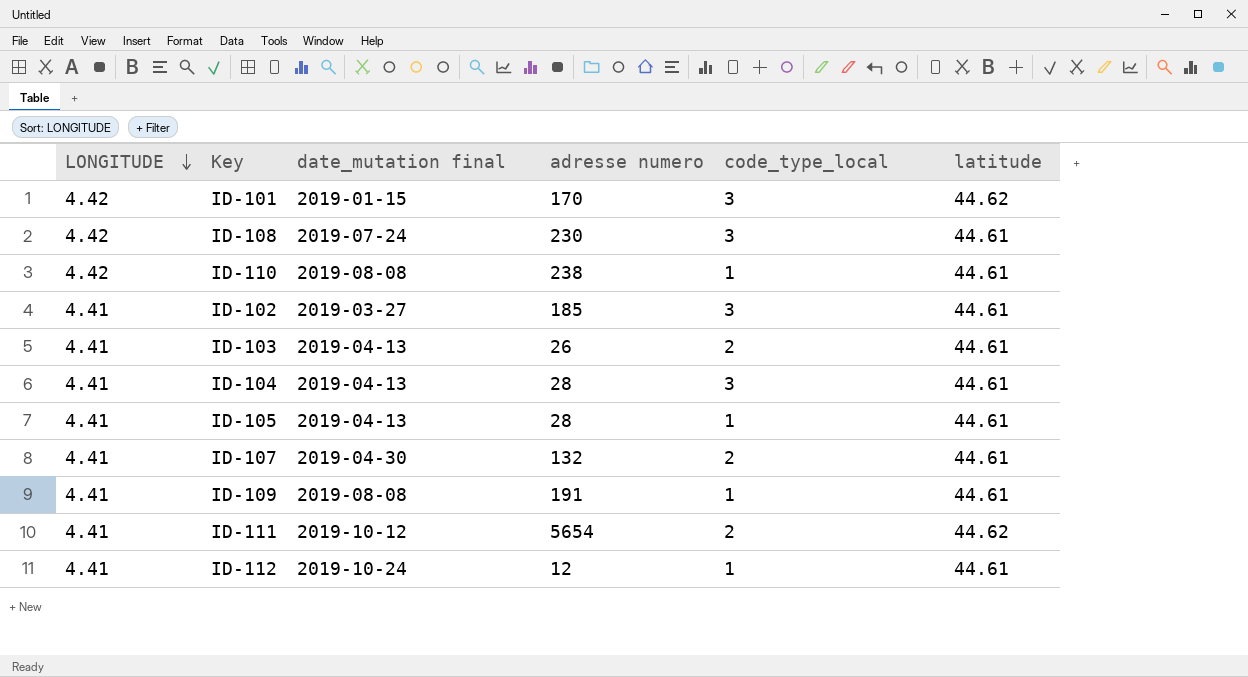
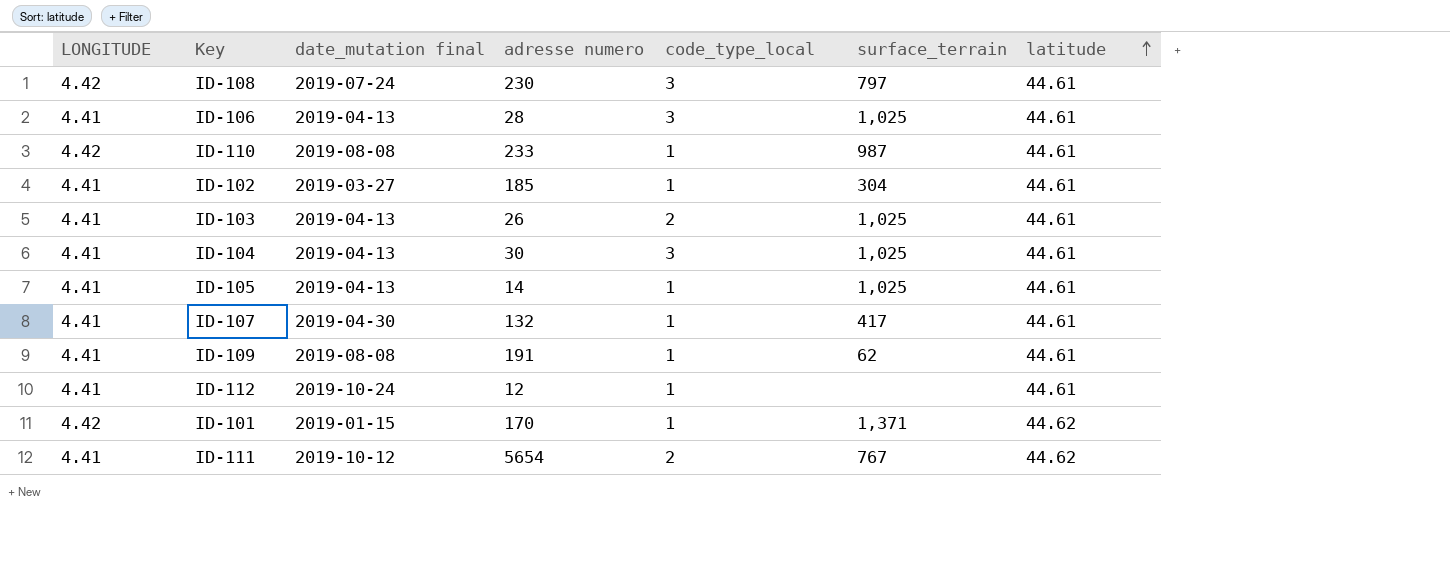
row order: LONGITUDE descending -> latitude ascending
column surface_terrain | position: none -> 6
row ID-106: none -> 4.41 | 2019-04-13 | 28 | 3 | 1,025 | 44.61
ID-110 | adresse numero: 238 -> 233
ID-102 | code_type_local: 3 -> 1
ID-104 | adresse numero: 28 -> 30
ID-105 | adresse numero: 28 -> 14
ID-107 | code_type_local: 2 -> 1
ID-101 | code_type_local: 3 -> 1

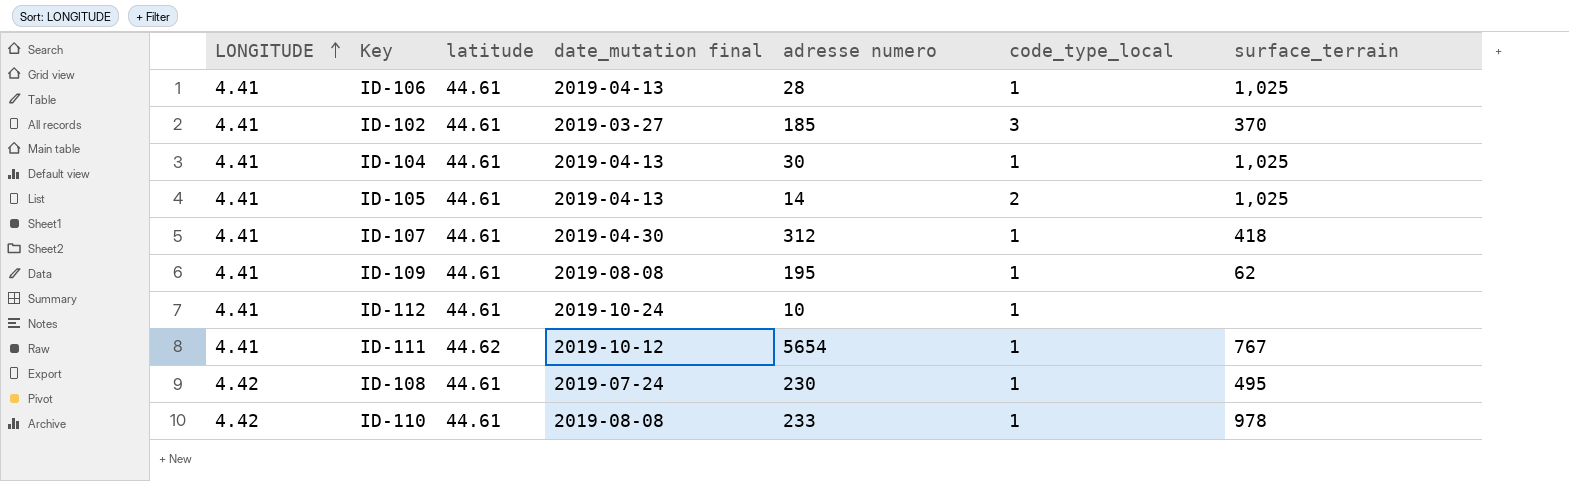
row order: latitude ascending -> LONGITUDE ascending
column latitude | position: 7 -> 3
row ID-103: 4.41 | 2019-04-13 | 26 | 2 | 1,025 | 44.61 -> none
row ID-101: 4.42 | 2019-01-15 | 170 | 1 | 1,371 | 44.62 -> none
ID-106 | code_type_local: 3 -> 1
ID-102 | code_type_local: 1 -> 3
ID-102 | surface_terrain: 304 -> 370
ID-104 | code_type_local: 3 -> 1
ID-105 | code_type_local: 1 -> 2
ID-107 | adresse numero: 132 -> 312
ID-107 | surface_terrain: 417 -> 418
ID-109 | adresse numero: 191 -> 195
ID-112 | adresse numero: 12 -> 10
ID-111 | code_type_local: 2 -> 1
ID-108 | code_type_local: 3 -> 1
ID-108 | surface_terrain: 797 -> 495
ID-110 | surface_terrain: 987 -> 978

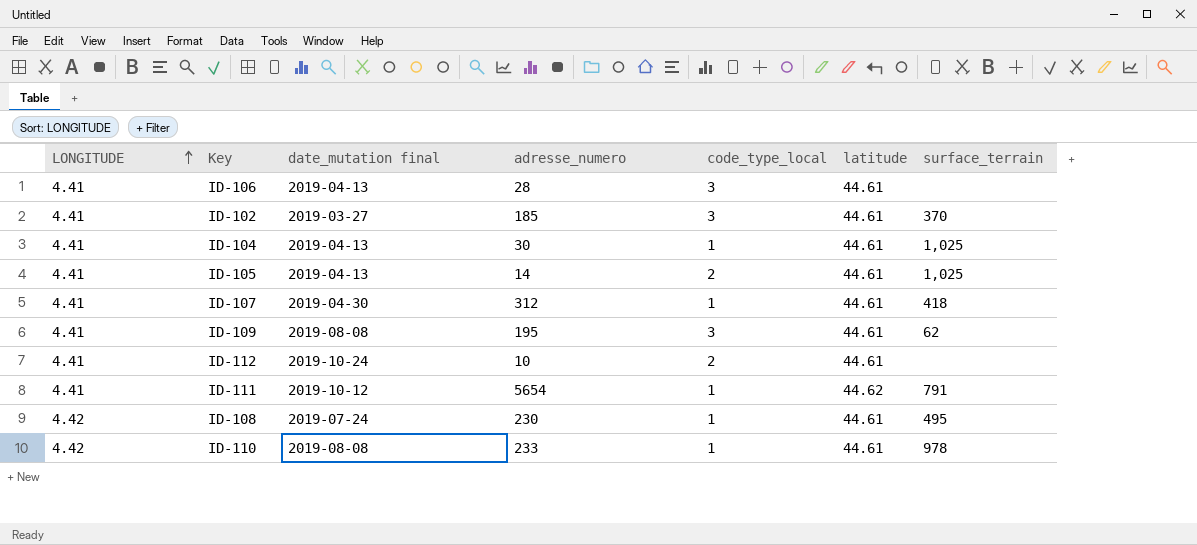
column name: adresse numero -> adresse_numero
column latitude | position: 3 -> 6
ID-106 | code_type_local: 1 -> 3
ID-106 | surface_terrain: 1,025 -> none
ID-109 | code_type_local: 1 -> 3
ID-112 | code_type_local: 1 -> 2
ID-111 | surface_terrain: 767 -> 791

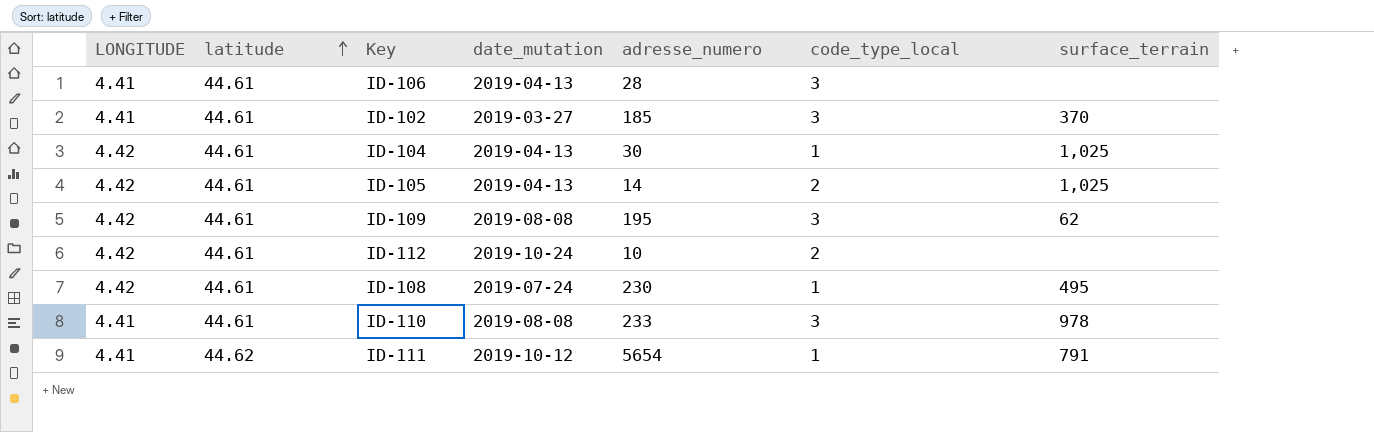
row order: LONGITUDE ascending -> latitude ascending
column latitude | position: 6 -> 2
column name: date_mutation final -> date_mutation
row ID-107: 4.41 | 2019-04-30 | 312 | 1 | 44.61 | 418 -> none
ID-104 | LONGITUDE: 4.41 -> 4.42
ID-105 | LONGITUDE: 4.41 -> 4.42
ID-109 | LONGITUDE: 4.41 -> 4.42
ID-112 | LONGITUDE: 4.41 -> 4.42
ID-110 | LONGITUDE: 4.42 -> 4.41
ID-110 | code_type_local: 1 -> 3

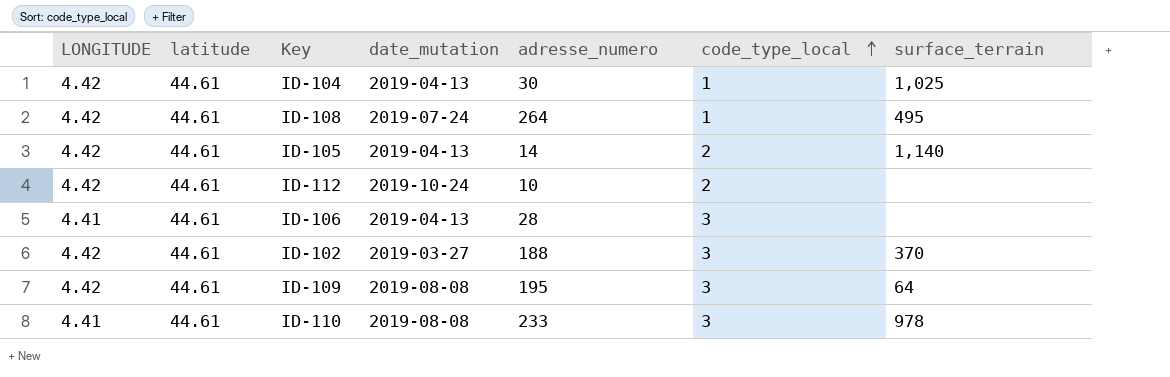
row order: latitude ascending -> code_type_local ascending
row ID-111: 4.41 | 44.62 | 2019-10-12 | 5654 | 1 | 791 -> none
ID-108 | adresse_numero: 230 -> 264
ID-105 | surface_terrain: 1,025 -> 1,140
ID-102 | LONGITUDE: 4.41 -> 4.42
ID-102 | adresse_numero: 185 -> 188
ID-109 | surface_terrain: 62 -> 64

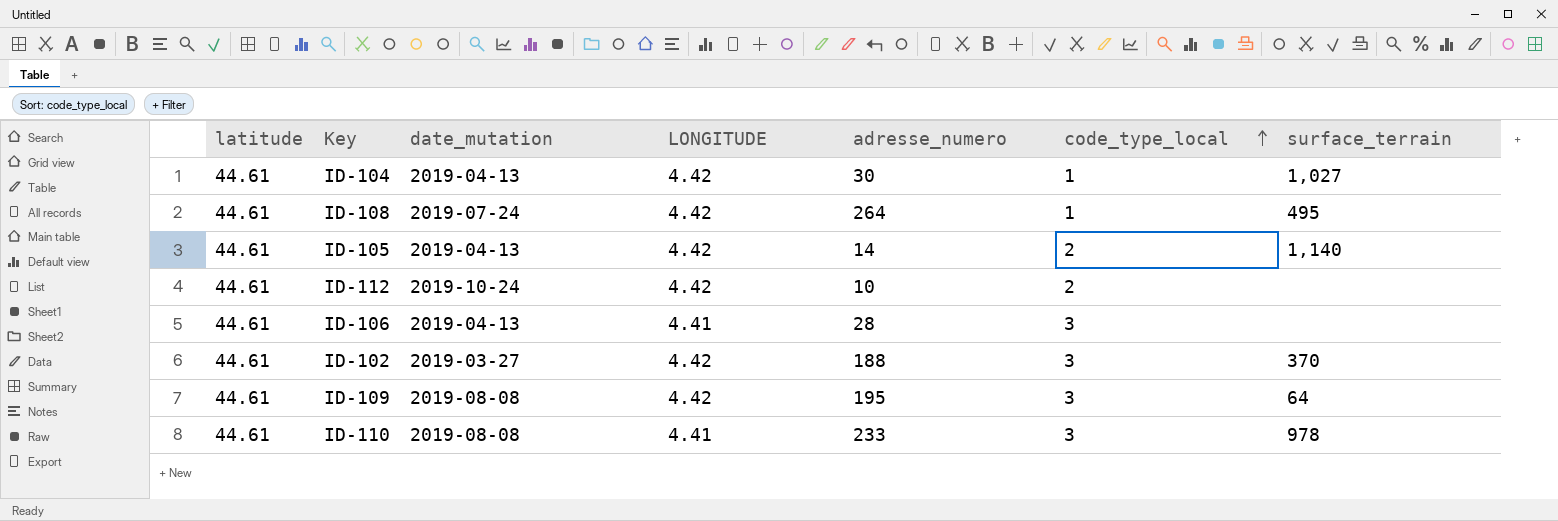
column LONGITUDE | position: 1 -> 4
ID-104 | surface_terrain: 1,025 -> 1,027

